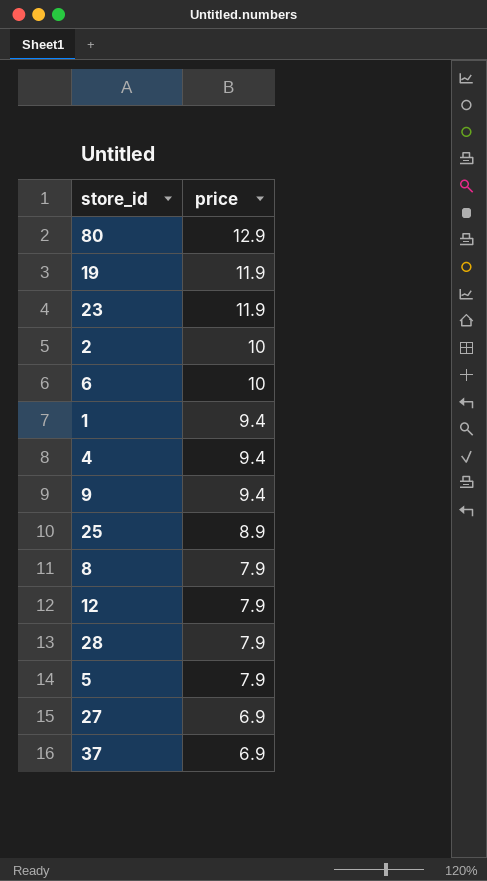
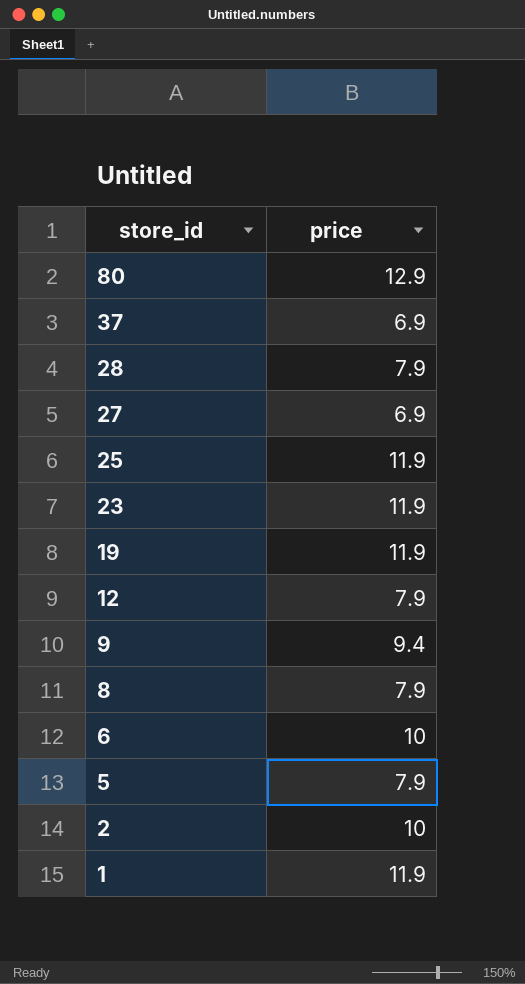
row order: price descending -> store_id descending
row 4: 9.4 -> none
25 | price: 8.9 -> 11.9
1 | price: 9.4 -> 11.9

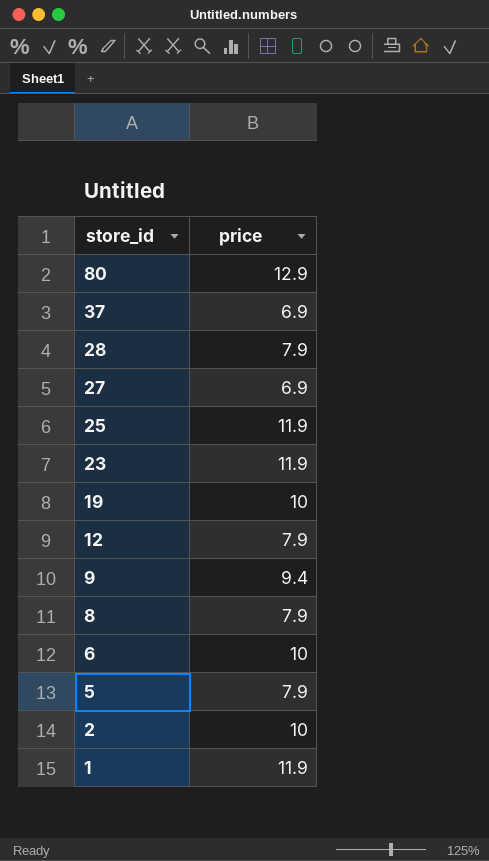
19 | price: 11.9 -> 10

